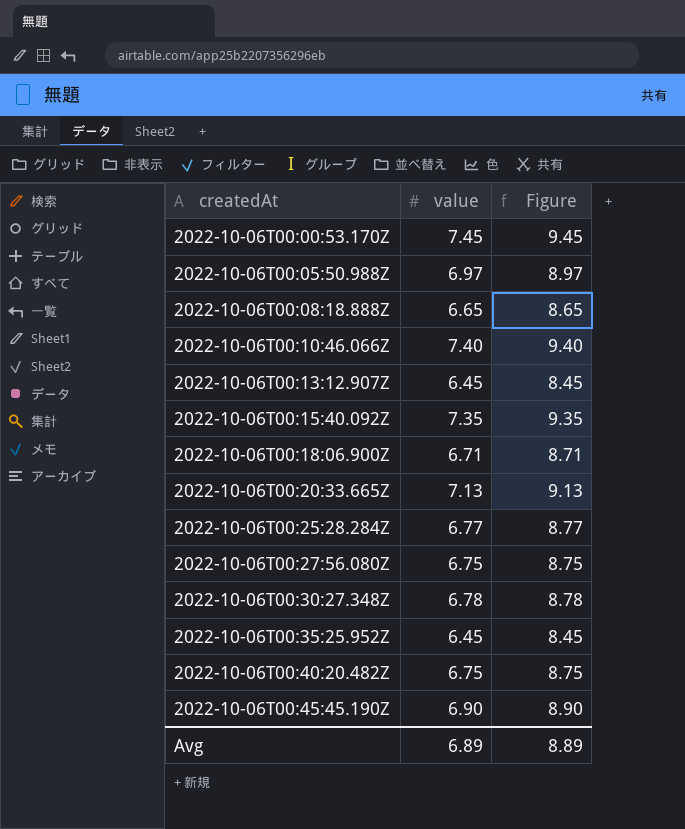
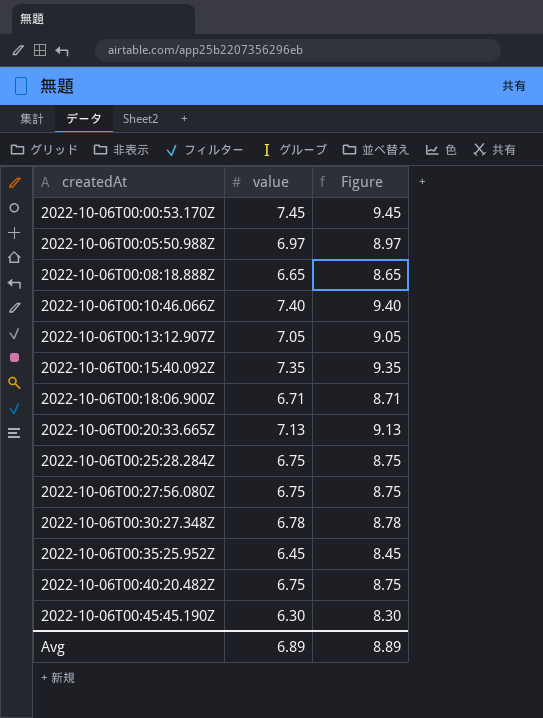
2022-10-06T00:13:12.907Z | value: 6.45 -> 7.05
2022-10-06T00:13:12.907Z | Figure: 8.45 -> 9.05
2022-10-06T00:25:28.284Z | value: 6.77 -> 6.75
2022-10-06T00:25:28.284Z | Figure: 8.77 -> 8.75
2022-10-06T00:45:45.190Z | value: 6.90 -> 6.30
2022-10-06T00:45:45.190Z | Figure: 8.90 -> 8.30

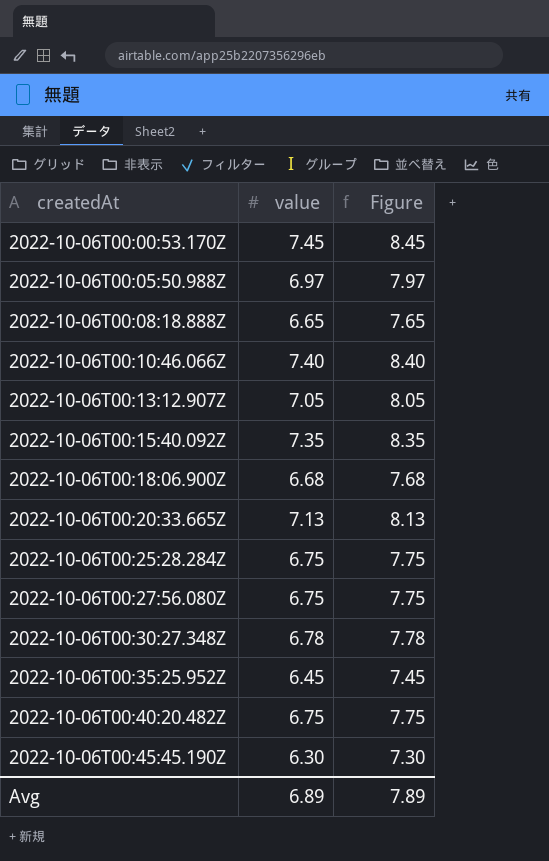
column Figure | formula: [value] + 2 -> [value] + 1
2022-10-06T00:18:06.900Z | value: 6.71 -> 6.68
Avg | Figure: 8.89 -> 7.89

